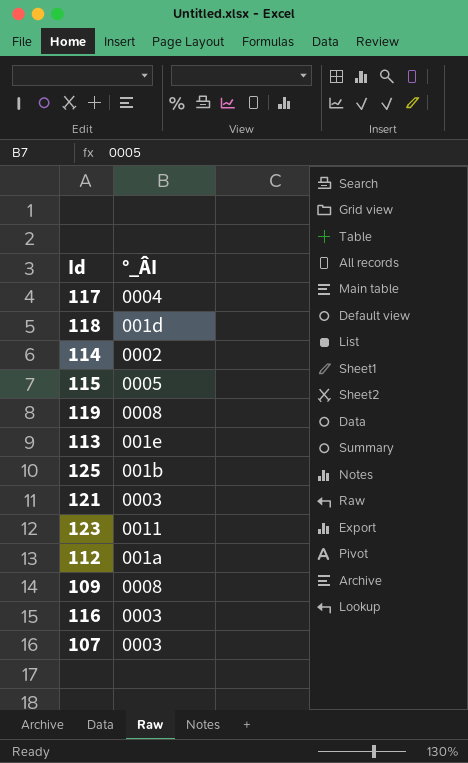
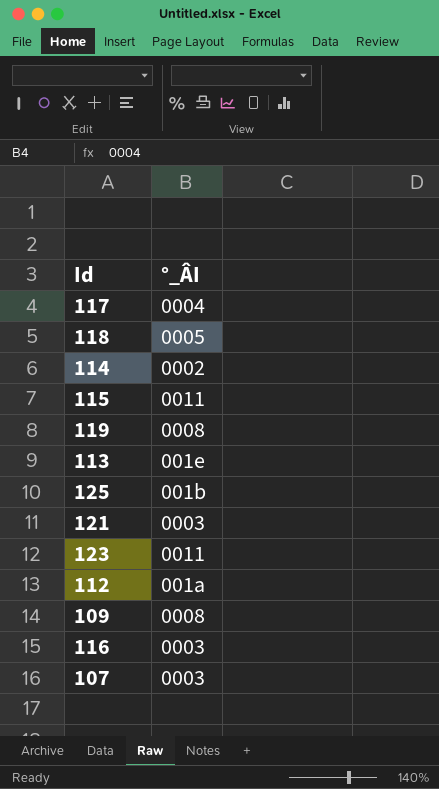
118 | °_ÂI: 001d -> 0005
115 | °_ÂI: 0005 -> 0011

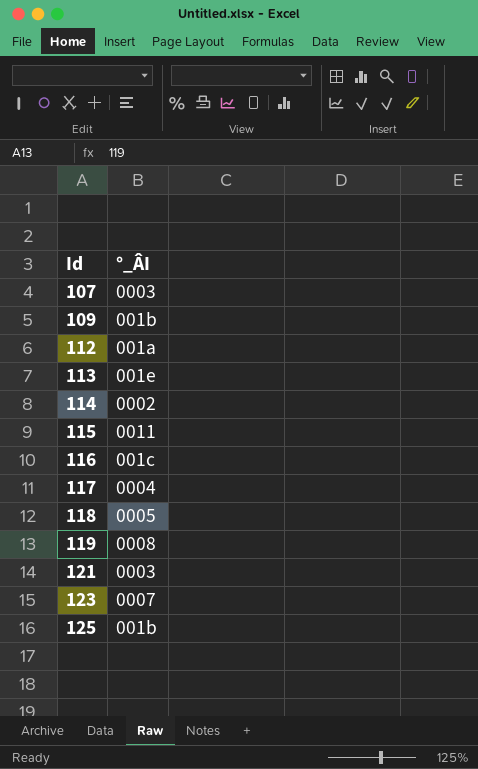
row order: none -> Id ascending
109 | °_ÂI: 0008 -> 001b
116 | °_ÂI: 0003 -> 001c
123 | °_ÂI: 0011 -> 0007

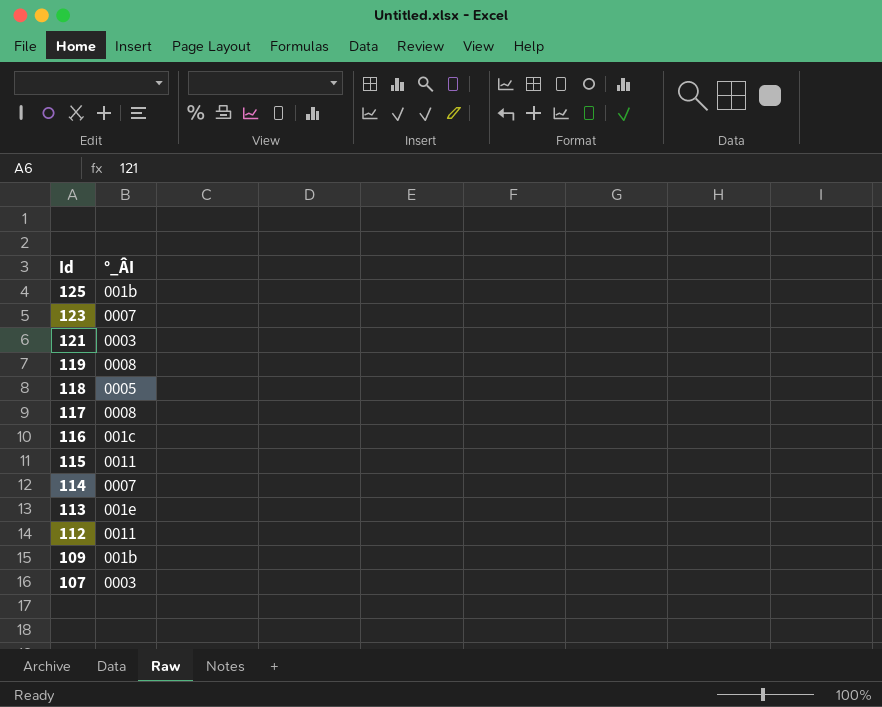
row order: Id ascending -> Id descending
117 | °_ÂI: 0004 -> 0008
114 | °_ÂI: 0002 -> 0007
112 | °_ÂI: 001a -> 0011

